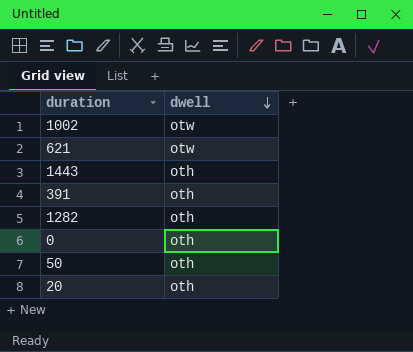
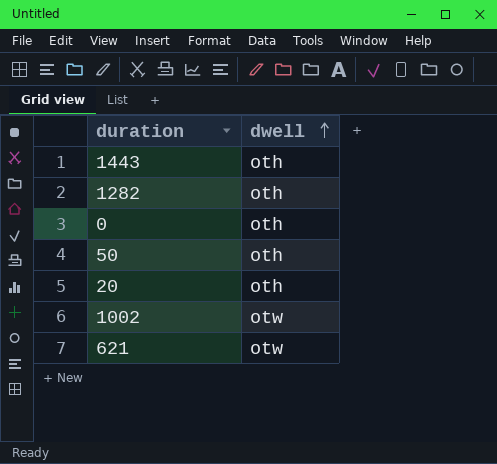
row order: dwell descending -> dwell ascending
row 391: oth -> none

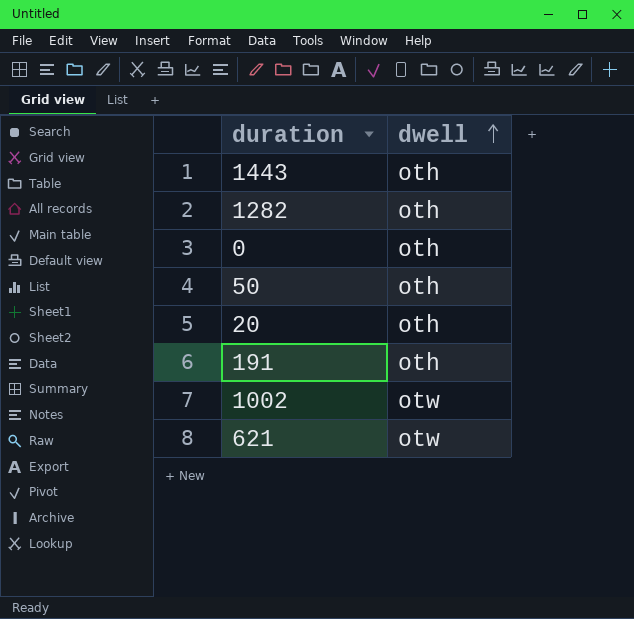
row 191: none -> oth

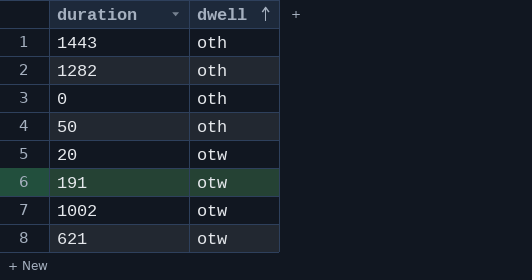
20 | dwell: oth -> otw
191 | dwell: oth -> otw

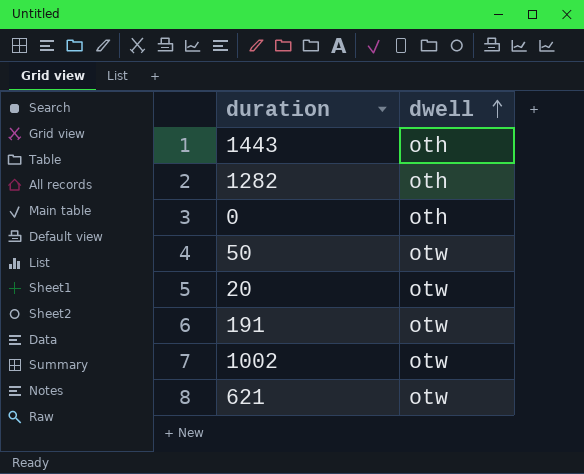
50 | dwell: oth -> otw

